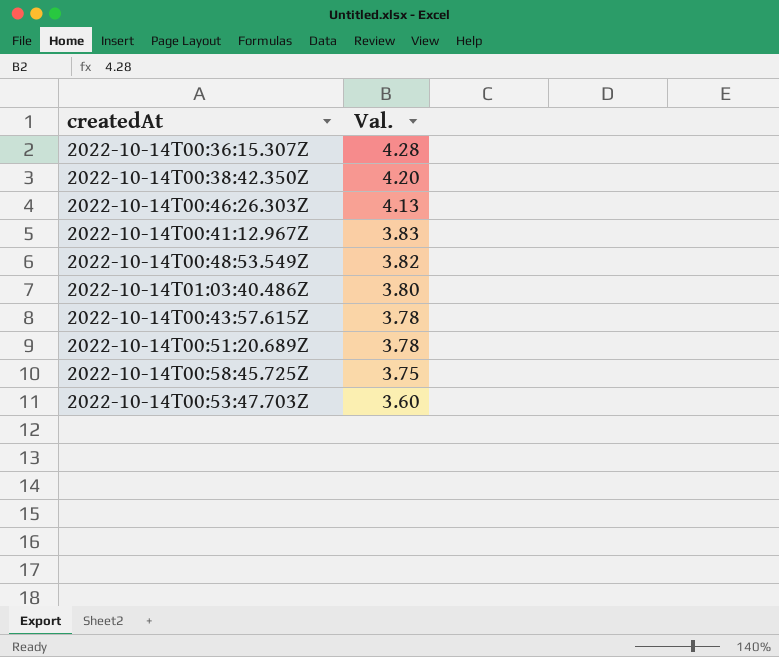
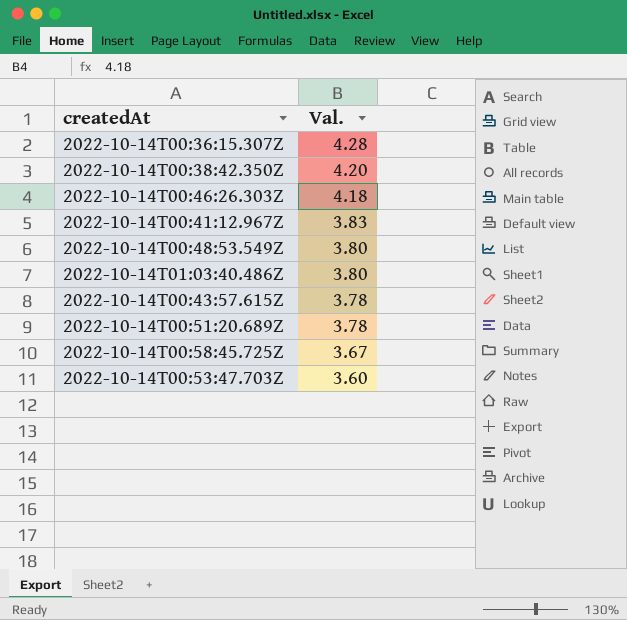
2022-10-14T00:46:26.303Z | Val.: 4.13 -> 4.18
2022-10-14T00:48:53.549Z | Val.: 3.82 -> 3.80
2022-10-14T00:58:45.725Z | Val.: 3.75 -> 3.67

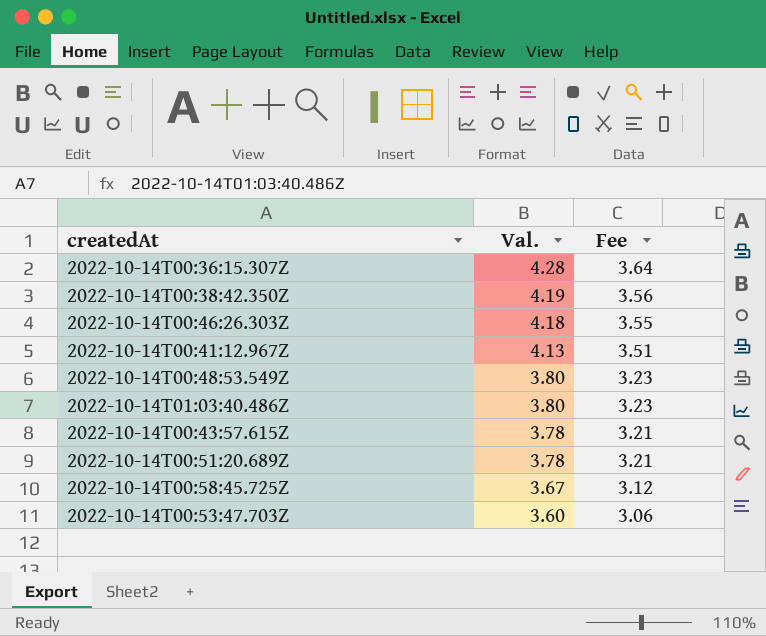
column Fee | formula: none -> [Val.] * 0.85
2022-10-14T00:38:42.350Z | Val.: 4.20 -> 4.19
2022-10-14T00:41:12.967Z | Val.: 3.83 -> 4.13

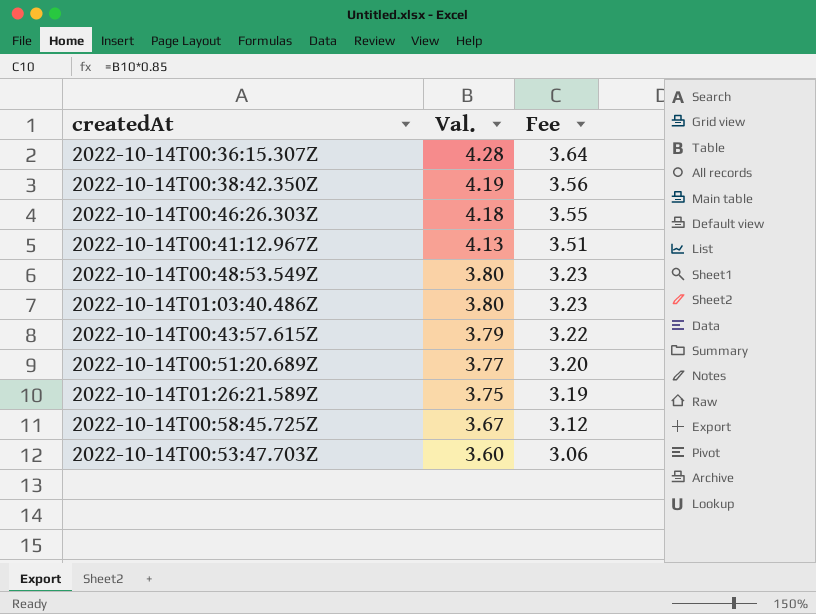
2022-10-14T00:43:57.615Z | Val.: 3.78 -> 3.79
2022-10-14T00:43:57.615Z | Fee: 3.21 -> 3.22
2022-10-14T00:51:20.689Z | Val.: 3.78 -> 3.77
2022-10-14T00:51:20.689Z | Fee: 3.21 -> 3.20
row 2022-10-14T01:26:21.589Z: none -> 3.75 | 3.19

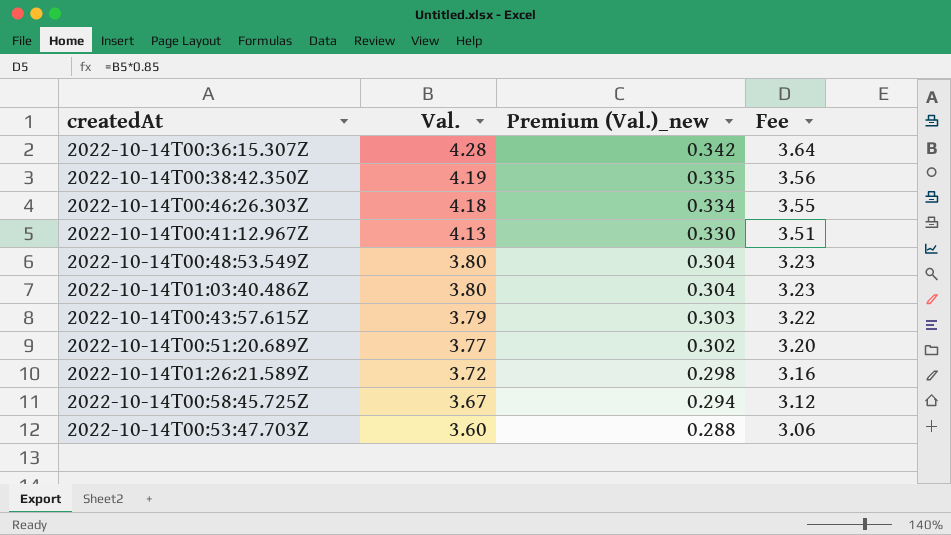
column Premium (Val.)_new | formula: none -> [Val.] * 0.08
2022-10-14T01:26:21.589Z | Val.: 3.75 -> 3.72
2022-10-14T01:26:21.589Z | Fee: 3.19 -> 3.16

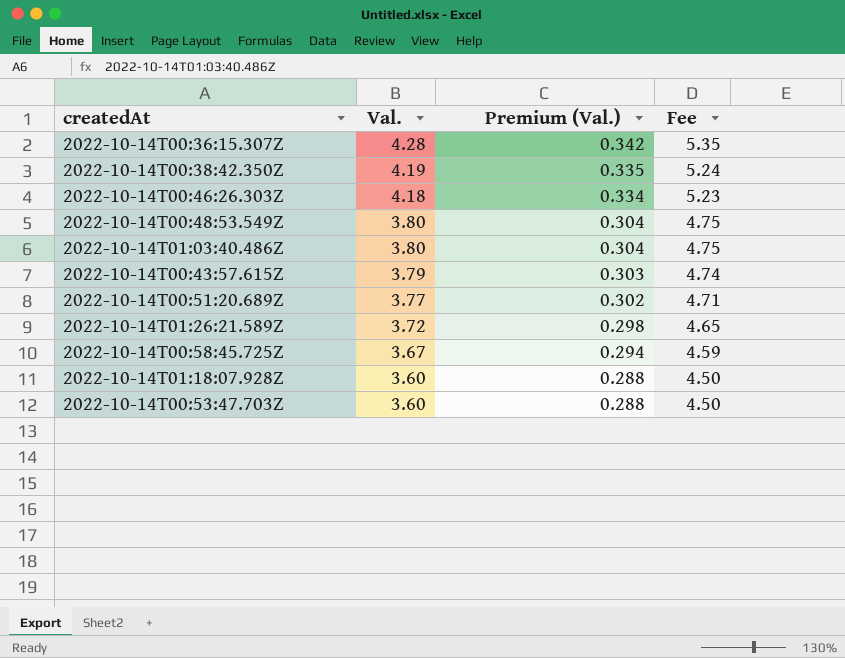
column name: Premium (Val.)_new -> Premium (Val.)
column Fee | formula: [Val.] * 0.85 -> [Val.] * 1.25
row 2022-10-14T00:41:12.967Z: 4.13 | 0.330 | 3.51 -> none
row 2022-10-14T01:18:07.928Z: none -> 3.60 | 0.288 | 4.50

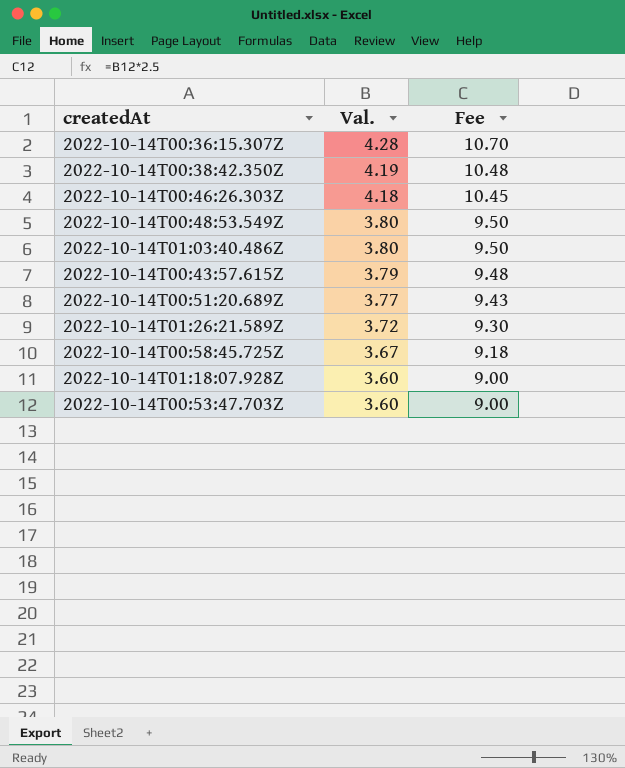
column Premium (Val.) | formula: [Val.] * 0.08 -> none
column Fee | formula: [Val.] * 1.25 -> [Val.] * 2.5

